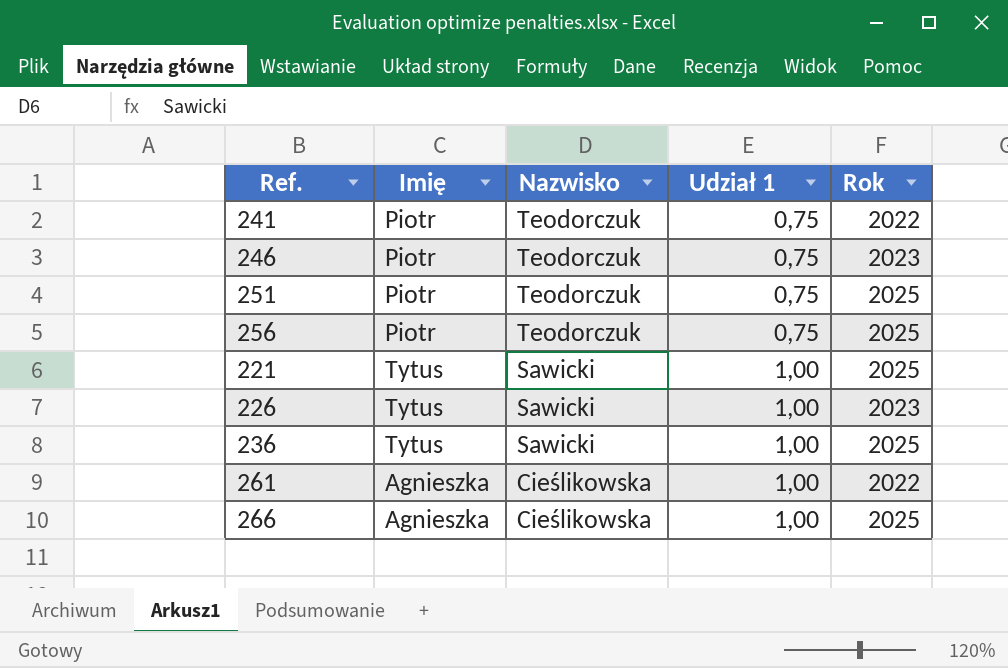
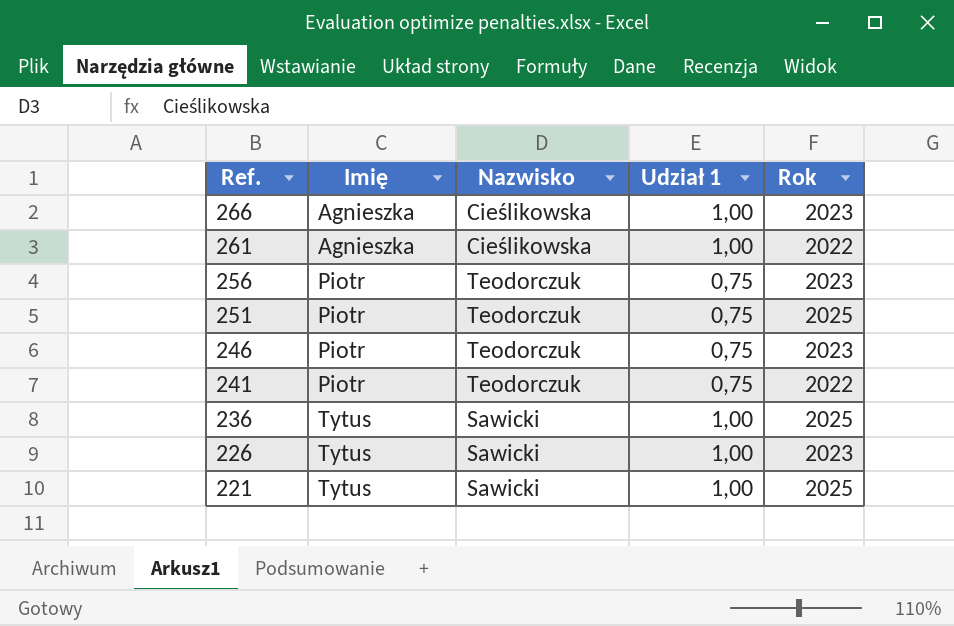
row order: Nazwisko descending -> Ref. descending
266 | Rok: 2025 -> 2023
256 | Rok: 2025 -> 2023

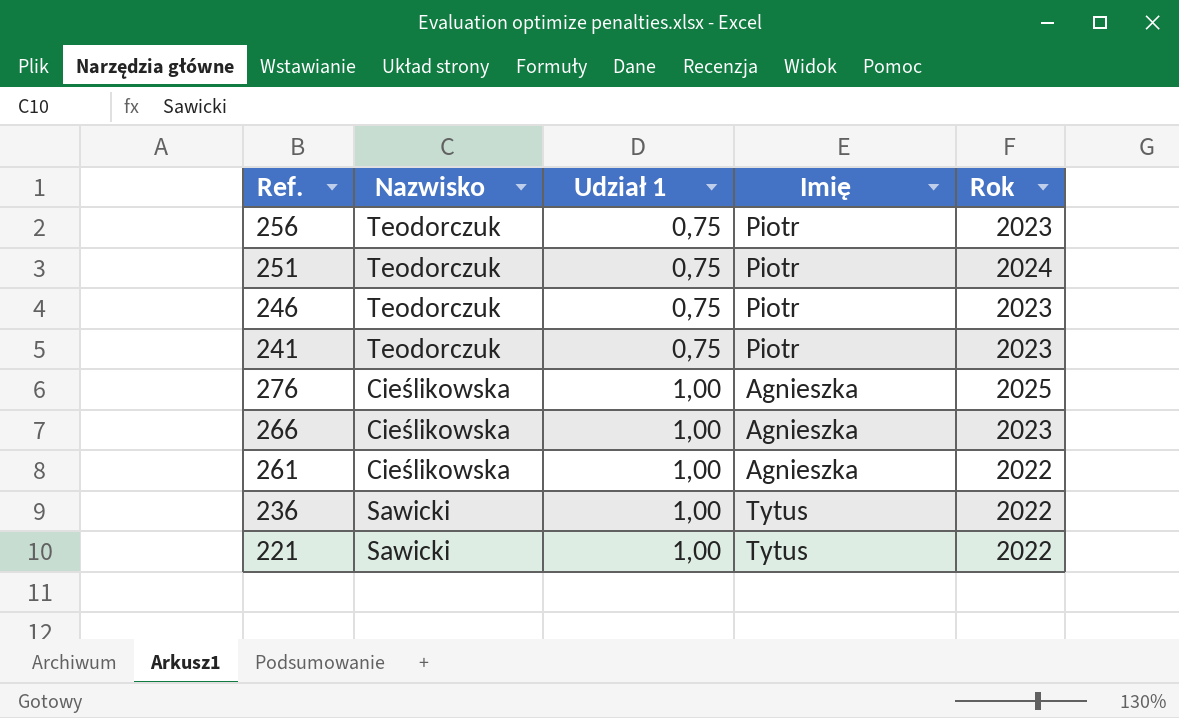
row order: Ref. descending -> Udział 1 ascending
column Imię | position: 2 -> 4
row 226: Tytus | Sawicki | 1,00 | 2023 -> none
251 | Rok: 2025 -> 2024
241 | Rok: 2022 -> 2023
row 276: none -> Cieślikowska | 1,00 | Agnieszka | 2025
236 | Rok: 2025 -> 2022
221 | Rok: 2025 -> 2022

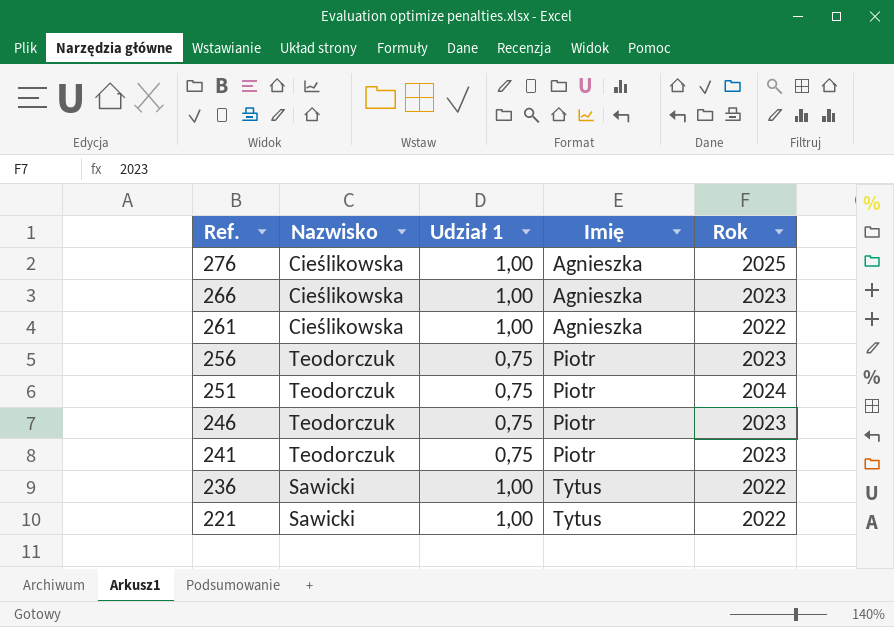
row order: Udział 1 ascending -> Ref. descending

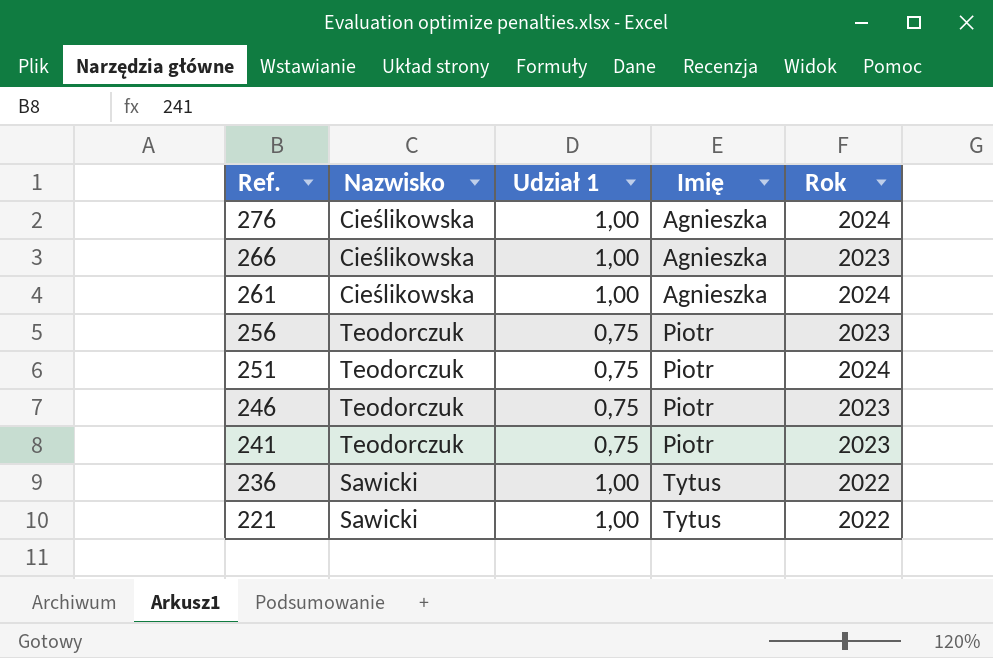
276 | Rok: 2025 -> 2024
261 | Rok: 2022 -> 2024

